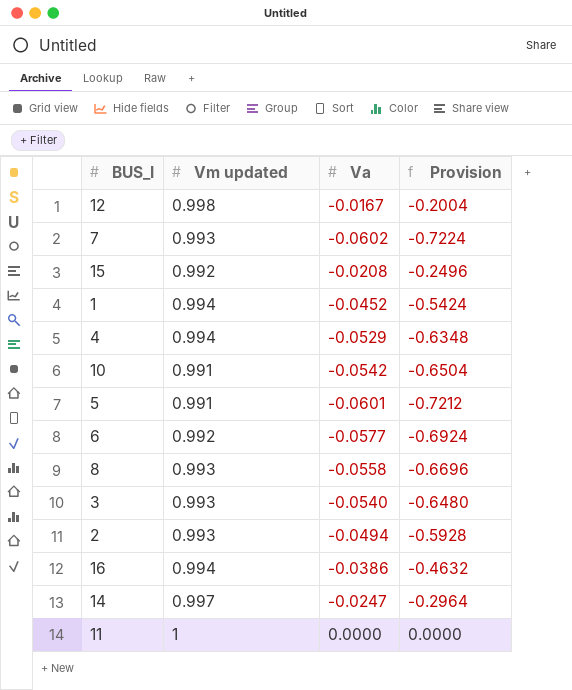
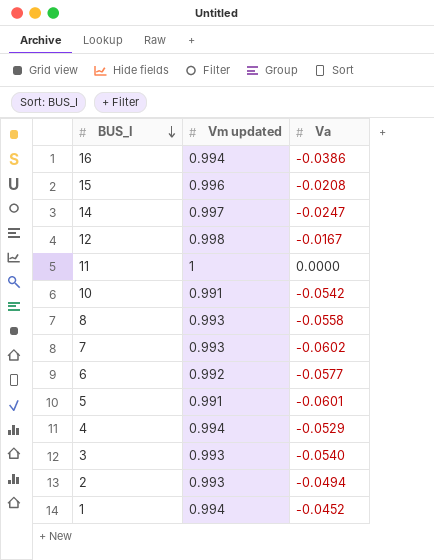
row order: none -> BUS_I descending
column Provision | formula: [Va] * 12 -> none
15 | Vm updated: 0.992 -> 0.996

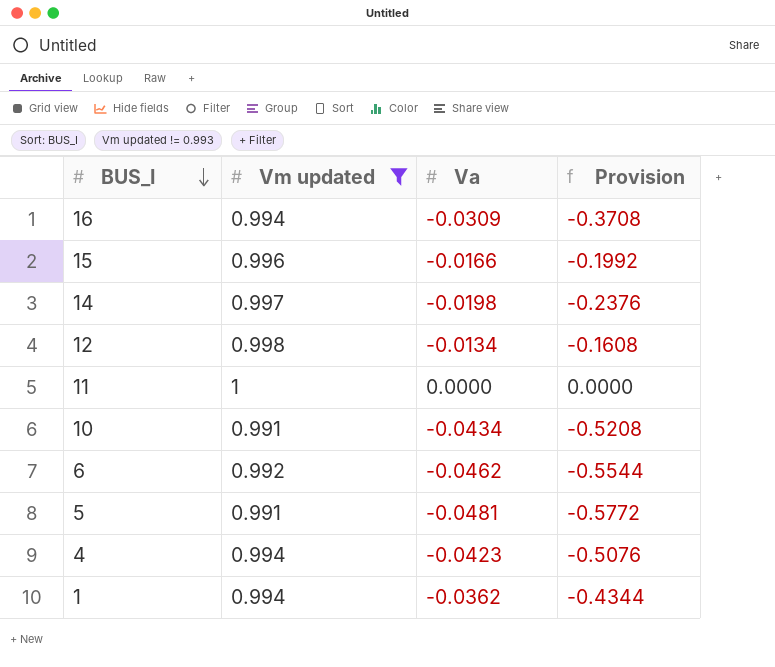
filter: none -> Vm updated != 0.993
column Provision | formula: none -> [Va] * 12
16 | Va: -0.0386 -> -0.0309
15 | Va: -0.0208 -> -0.0166
14 | Va: -0.0247 -> -0.0198
12 | Va: -0.0167 -> -0.0134
10 | Va: -0.0542 -> -0.0434
6 | Va: -0.0577 -> -0.0462
5 | Va: -0.0601 -> -0.0481
4 | Va: -0.0529 -> -0.0423
1 | Va: -0.0452 -> -0.0362

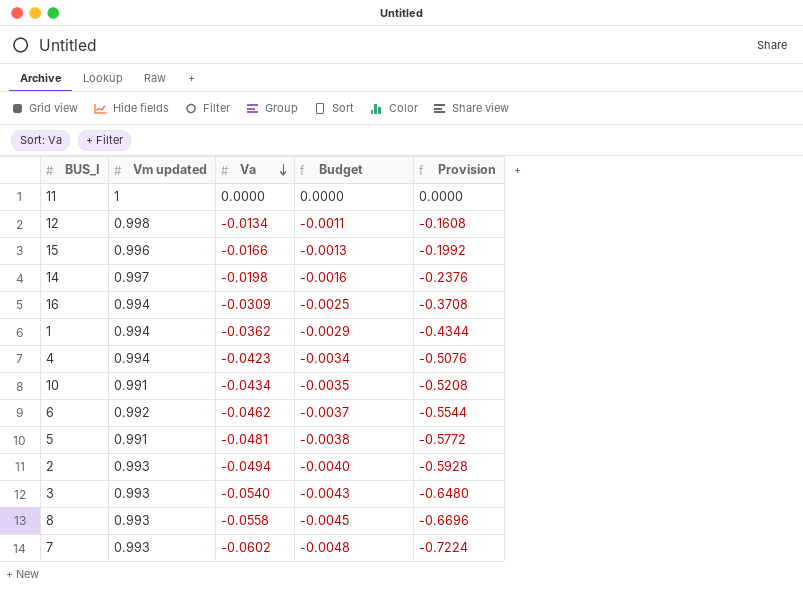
filter: Vm updated != 0.993 -> none
row order: BUS_I descending -> Va descending
column Budget | formula: none -> [Va] * 0.08

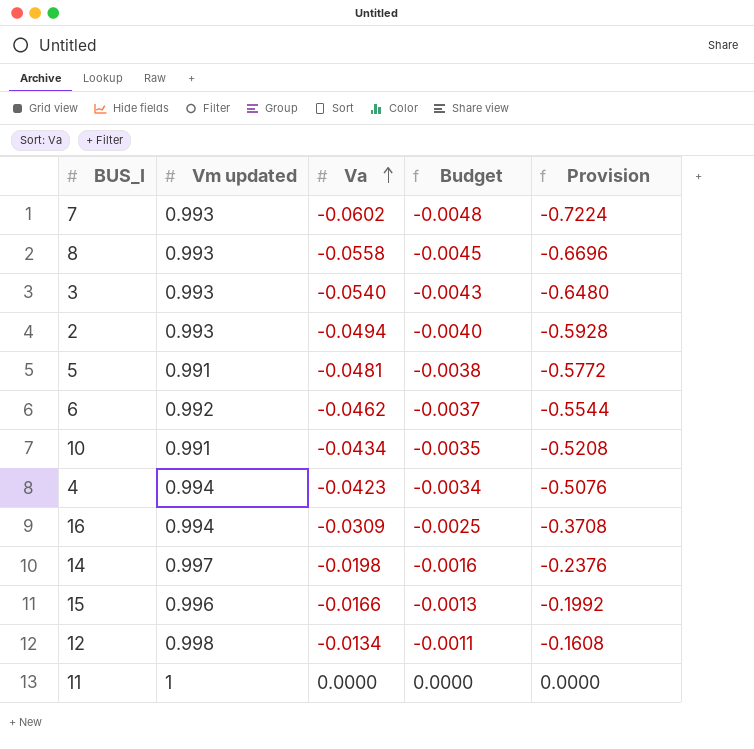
row order: Va descending -> Va ascending
row 1: 0.994 | -0.0362 | -0.0029 | -0.4344 -> none

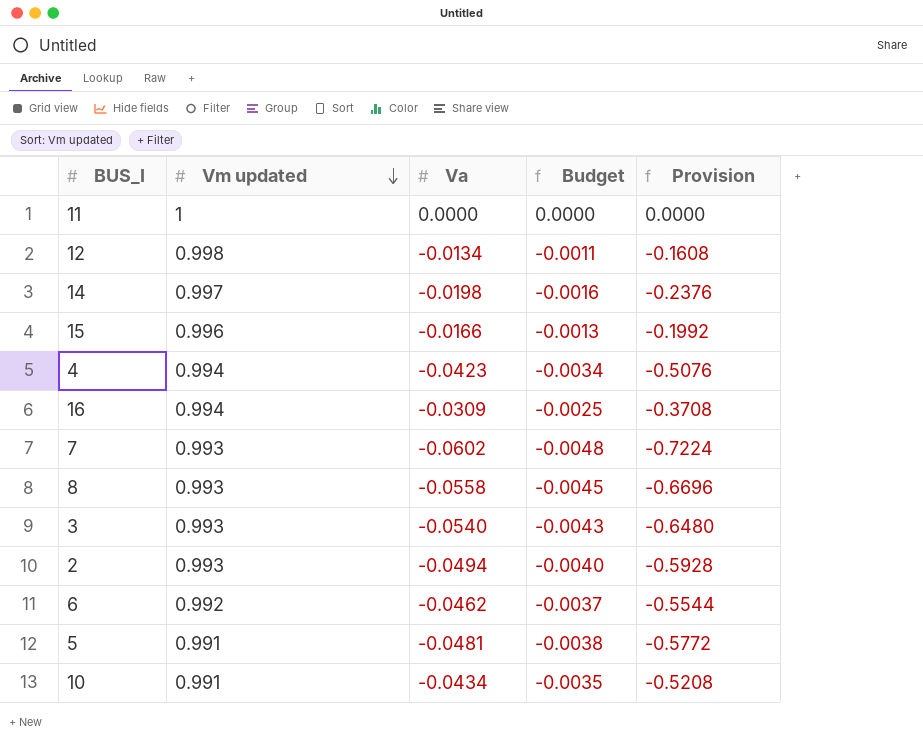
row order: Va ascending -> Vm updated descending

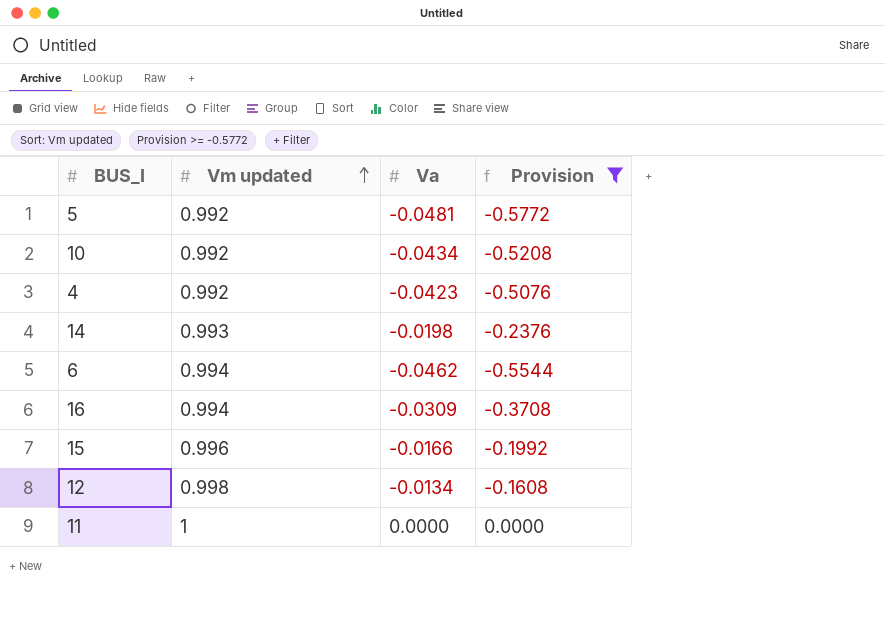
filter: none -> Provision >= -0.5772
row order: Vm updated descending -> Vm updated ascending
column Budget | formula: [Va] * 0.08 -> none
5 | Vm updated: 0.991 -> 0.992
10 | Vm updated: 0.991 -> 0.992
4 | Vm updated: 0.994 -> 0.992
14 | Vm updated: 0.997 -> 0.993
6 | Vm updated: 0.992 -> 0.994

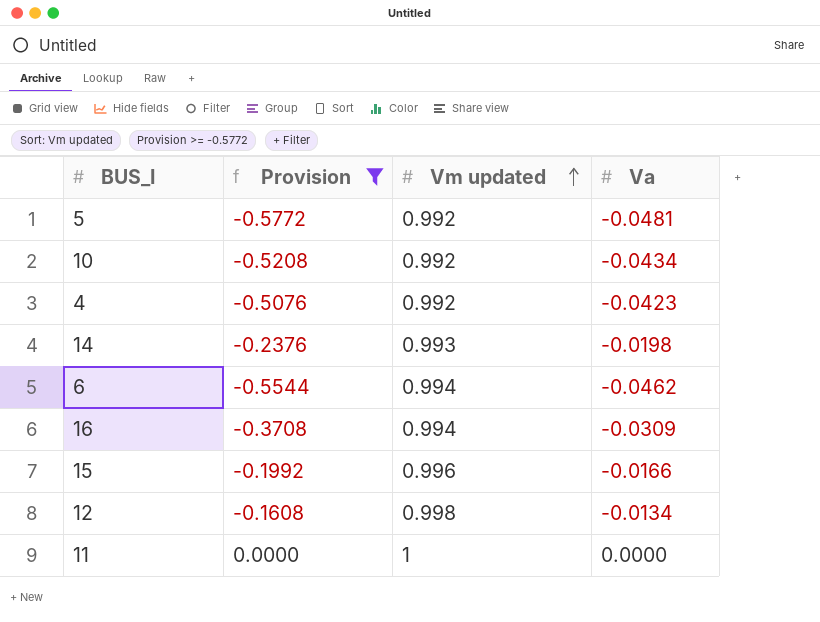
column Provision | position: 4 -> 2

